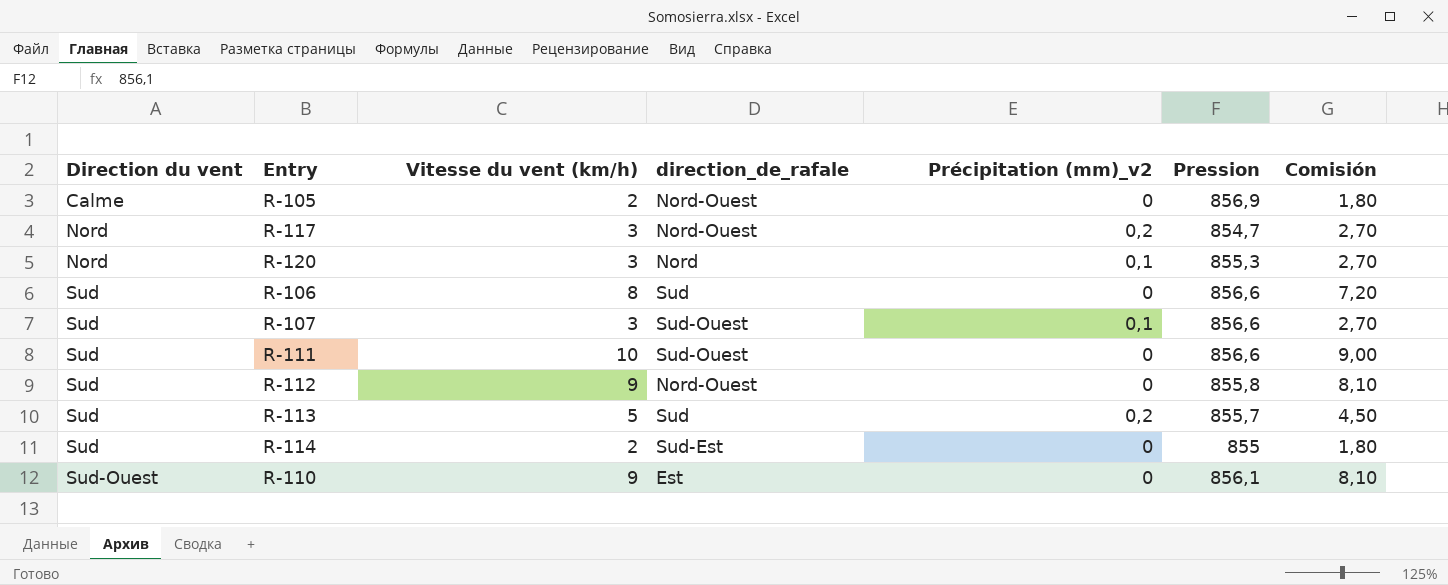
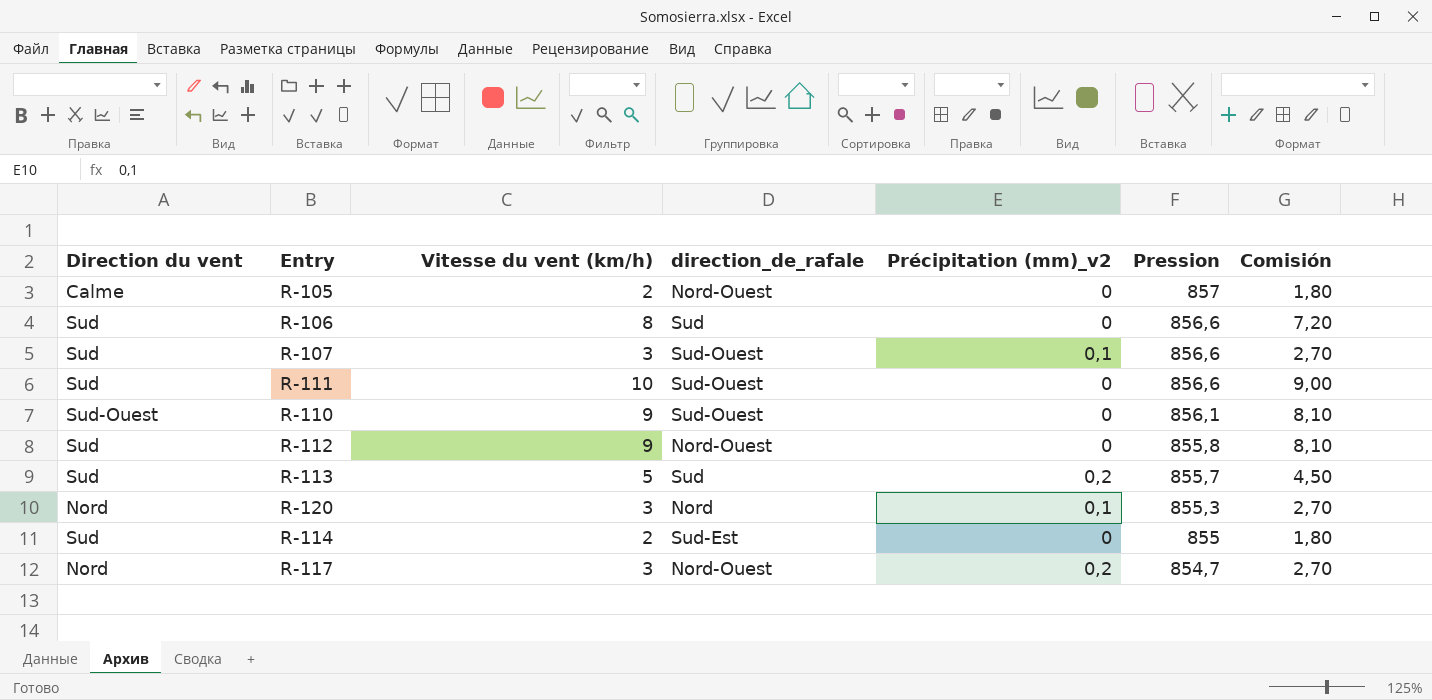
row order: Direction du vent ascending -> Pression descending
R-105 | Pression: 856,9 -> 857
R-110 | direction_de_rafale: Est -> Sud-Ouest

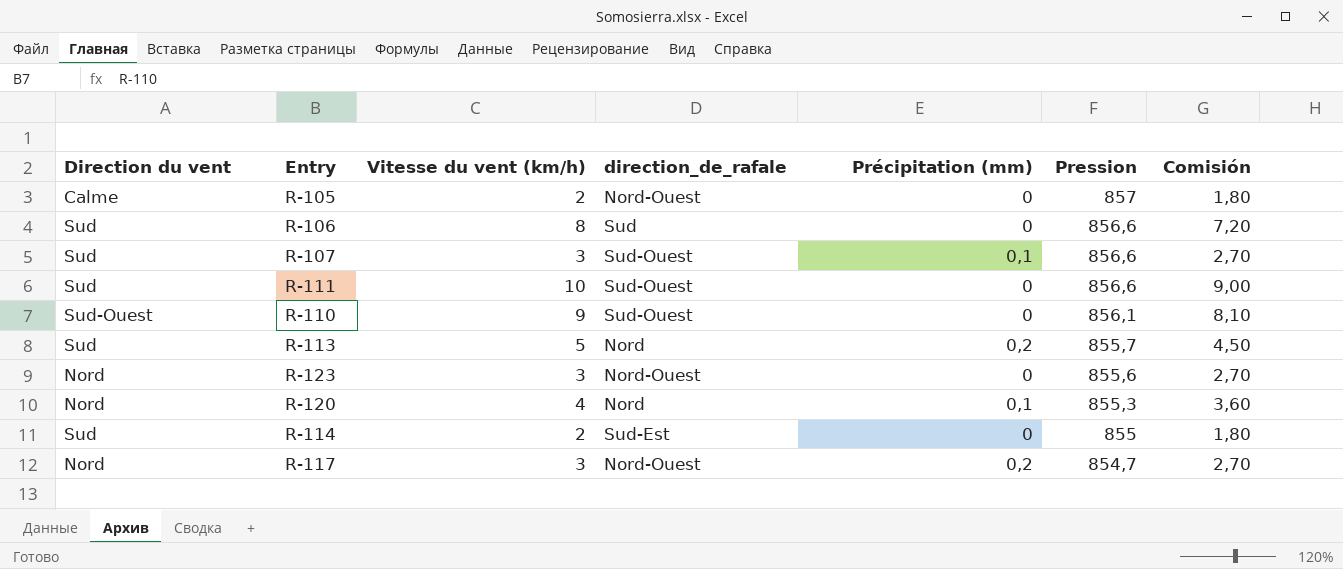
column name: Précipitation (mm)_v2 -> Précipitation (mm)
row R-112: Sud | 9 | Nord-Ouest | 0 | 855,8 | 8,10 -> none
R-113 | direction_de_rafale: Sud -> Nord
row R-123: none -> Nord | 3 | Nord-Ouest | 0 | 855,6 | 2,70
R-120 | Vitesse du vent (km/h): 3 -> 4
R-120 | Comisión: 2,70 -> 3,60

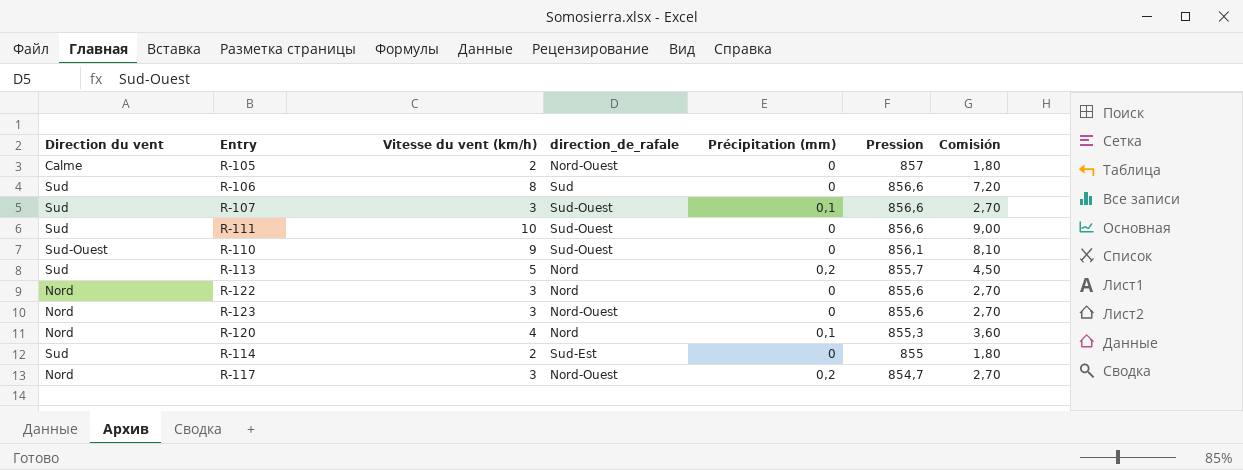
row R-122: none -> Nord | 3 | Nord | 0 | 855,6 | 2,70

